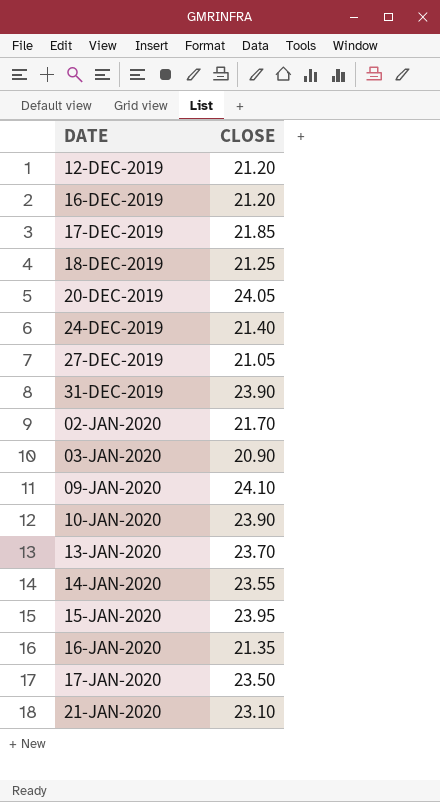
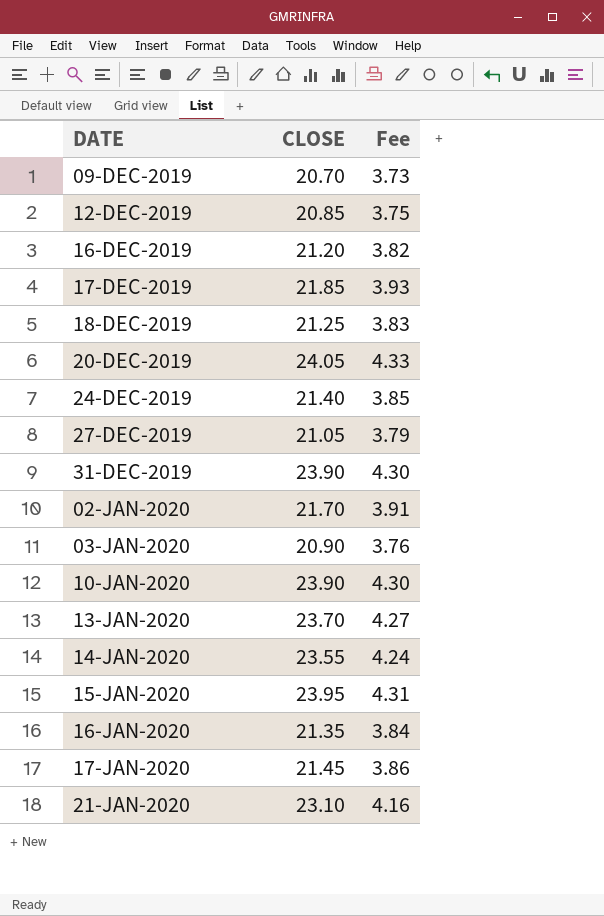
column Fee | formula: none -> [CLOSE] * 0.18
row 09-JAN-2020: 24.10 -> none
row 09-DEC-2019: none -> 20.70 | 3.73
12-DEC-2019 | CLOSE: 21.20 -> 20.85
17-JAN-2020 | CLOSE: 23.50 -> 21.45

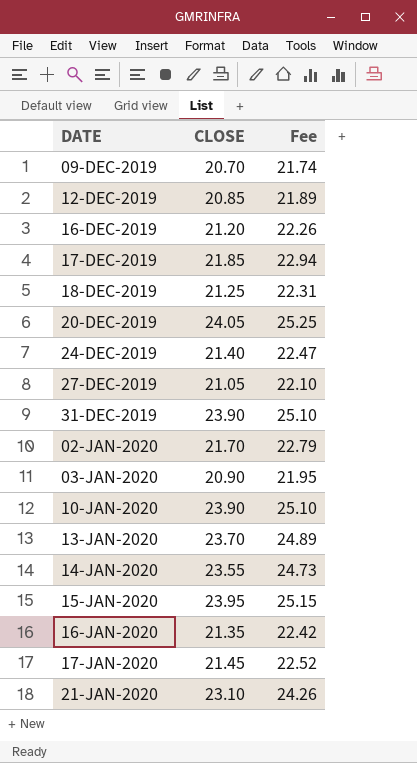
column Fee | formula: [CLOSE] * 0.18 -> [CLOSE] * 1.05

